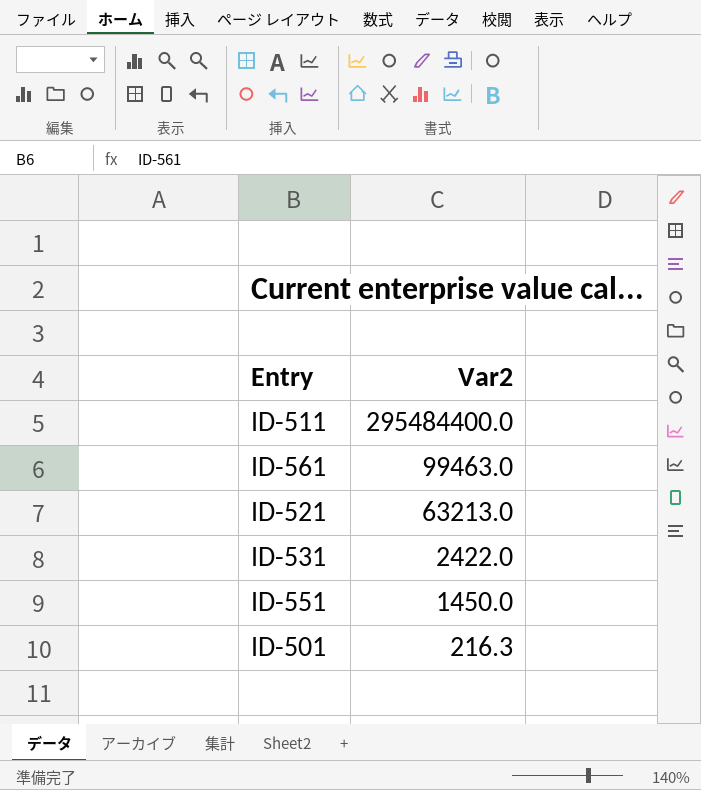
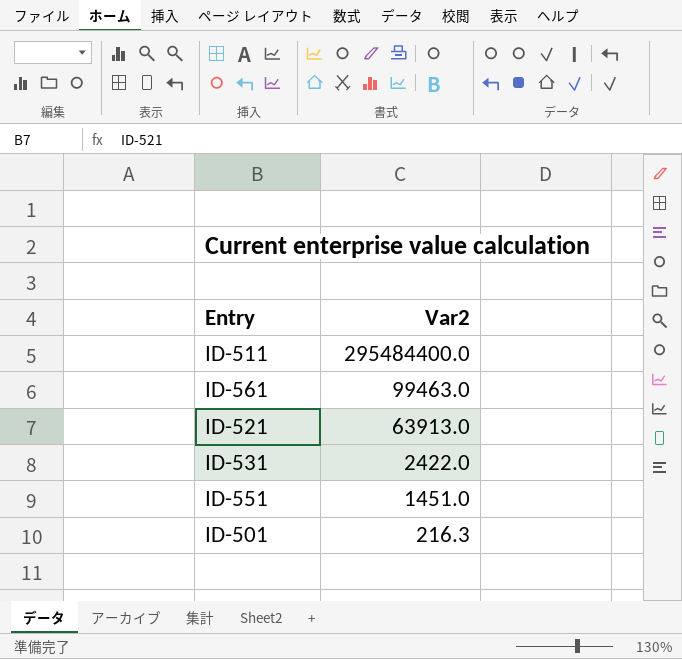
ID-521 | Var2: 63213.0 -> 63913.0
ID-551 | Var2: 1450.0 -> 1451.0

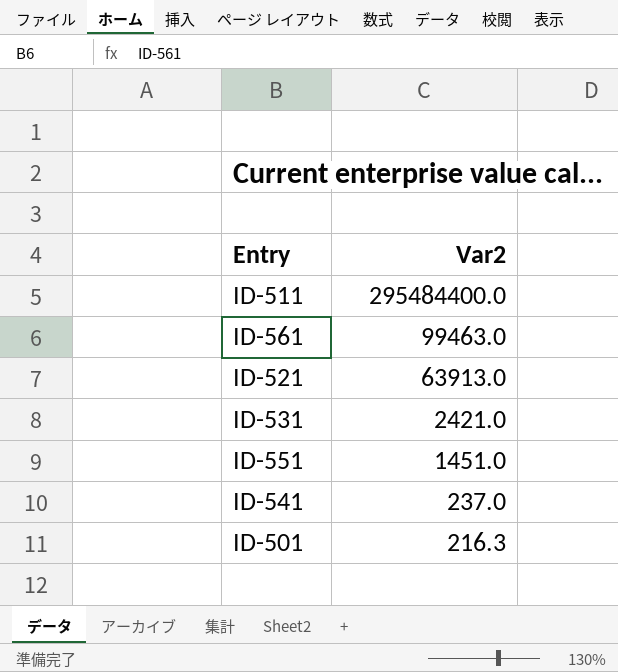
ID-531 | Var2: 2422.0 -> 2421.0
row ID-541: none -> 237.0

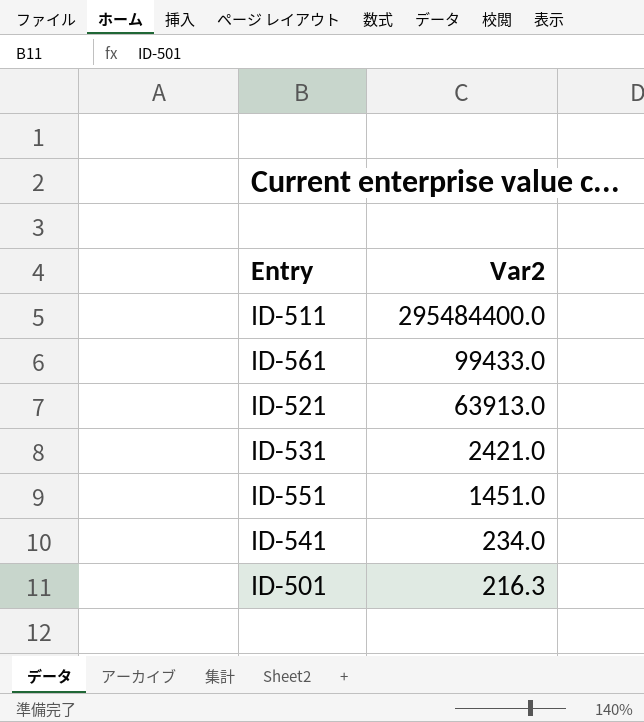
ID-561 | Var2: 99463.0 -> 99433.0
ID-541 | Var2: 237.0 -> 234.0

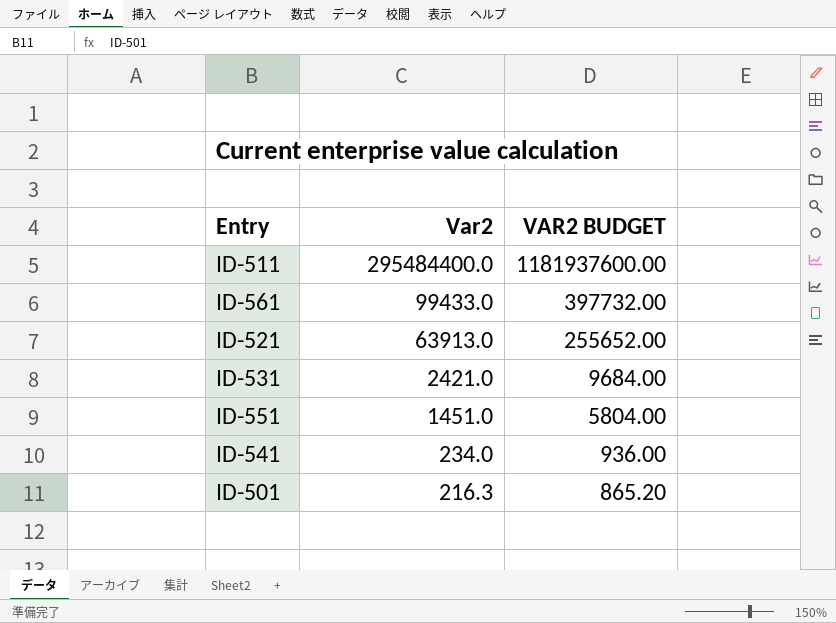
column VAR2 BUDGET | formula: none -> [Var2] * 4

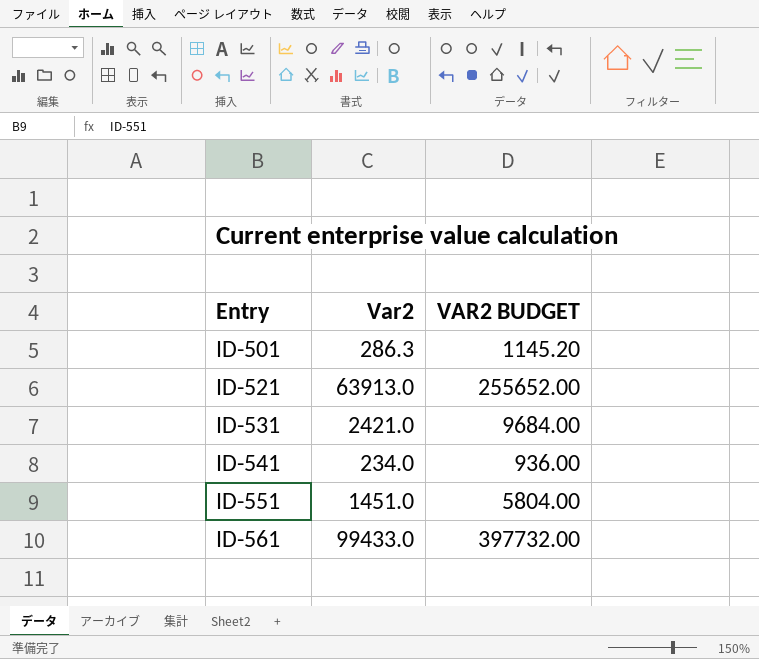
row order: Var2 descending -> Entry ascending
row ID-511: 295484400.0 | 1181937600.00 -> none
ID-501 | Var2: 216.3 -> 286.3
ID-501 | VAR2 BUDGET: 865.20 -> 1145.20

